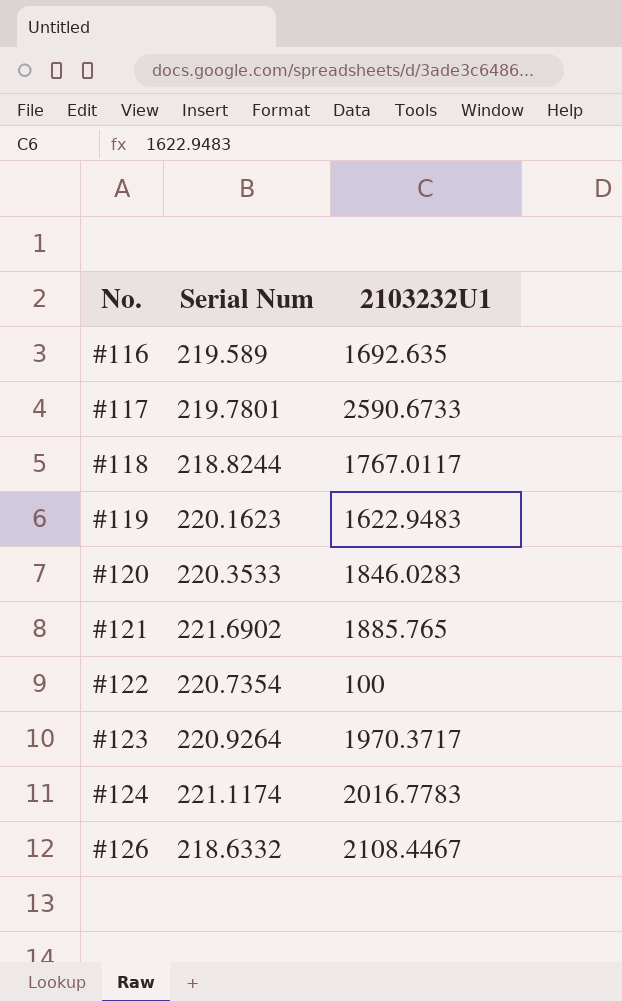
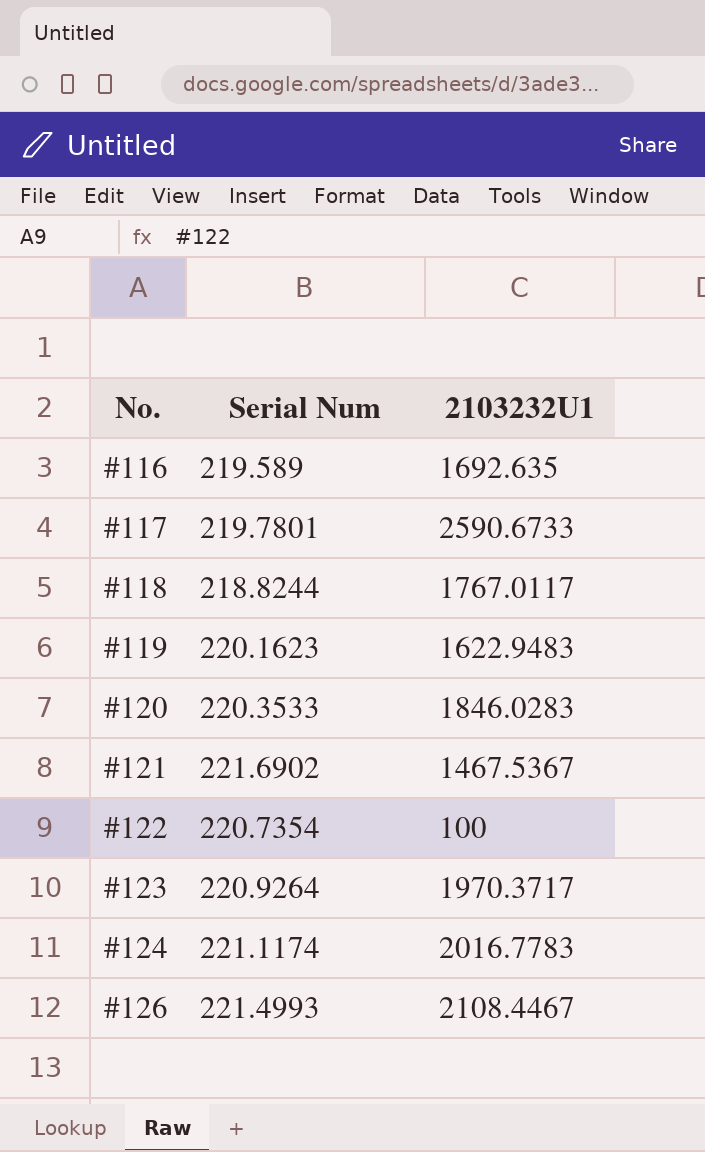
#121 | 2103232U1: 1885.765 -> 1467.5367
#126 | Serial Num: 218.6332 -> 221.4993

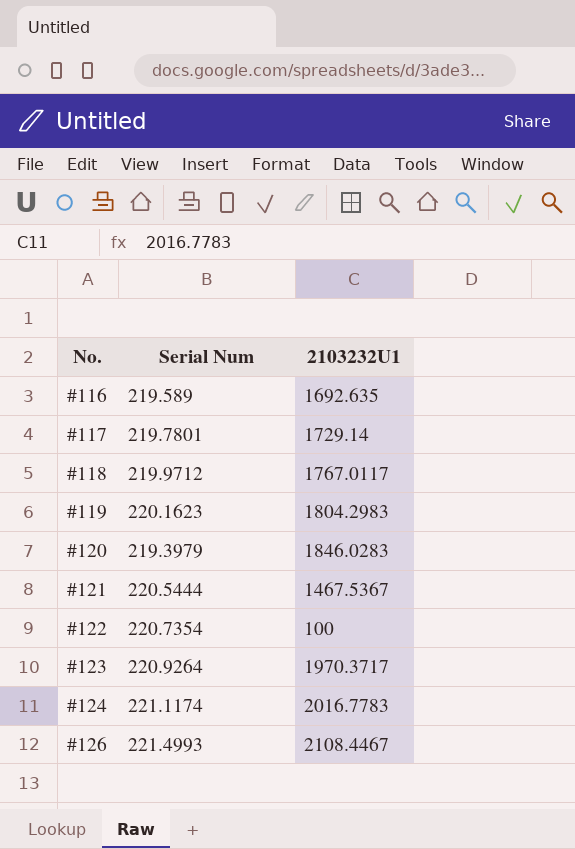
#117 | 2103232U1: 2590.6733 -> 1729.14
#118 | Serial Num: 218.8244 -> 219.9712
#119 | 2103232U1: 1622.9483 -> 1804.2983
#120 | Serial Num: 220.3533 -> 219.3979
#121 | Serial Num: 221.6902 -> 220.5444

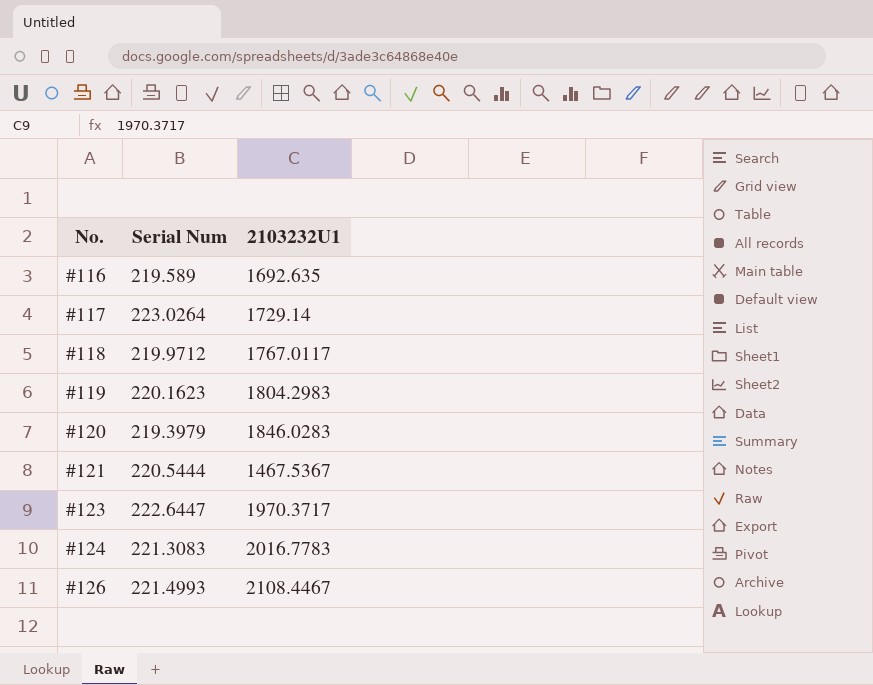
row #122: 220.7354 | 100 -> none
#117 | Serial Num: 219.7801 -> 223.0264
#123 | Serial Num: 220.9264 -> 222.6447
#124 | Serial Num: 221.1174 -> 221.3083

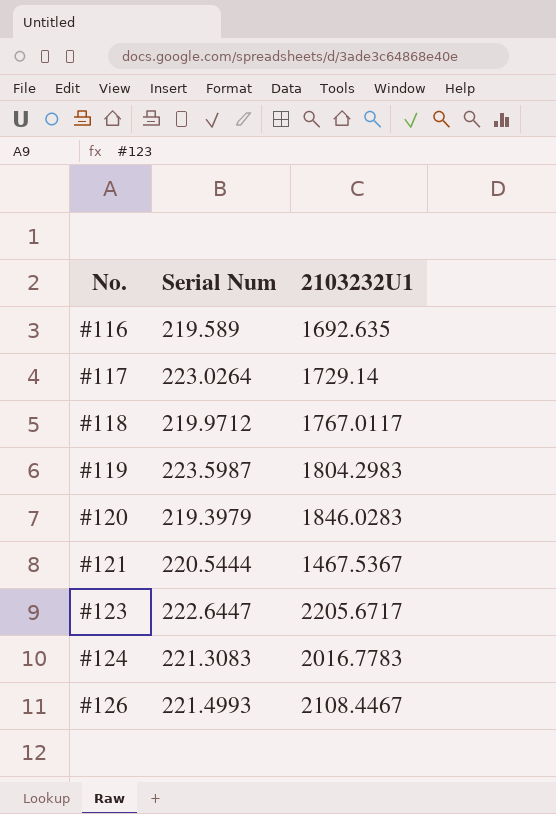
#119 | Serial Num: 220.1623 -> 223.5987
#123 | 2103232U1: 1970.3717 -> 2205.6717

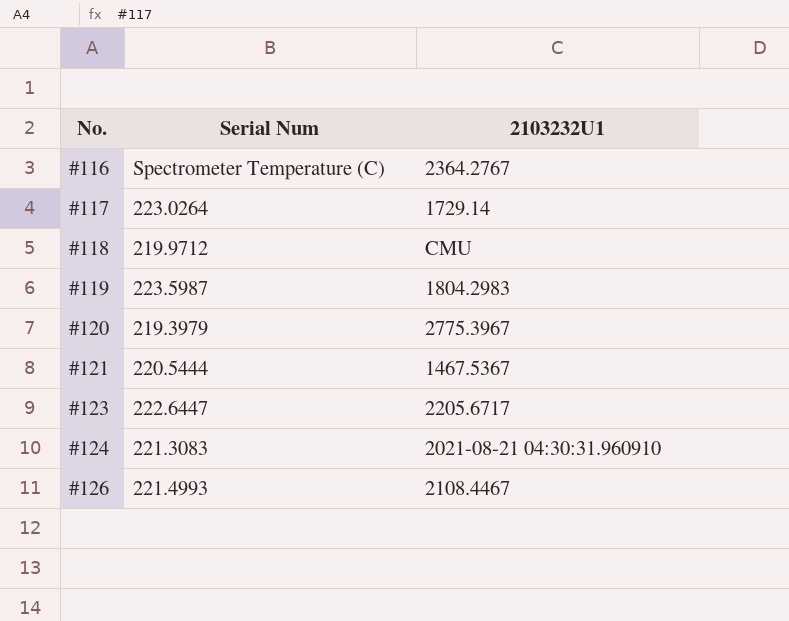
#116 | Serial Num: 219.589 -> Spectrometer Temperature (C)
#116 | 2103232U1: 1692.635 -> 2364.2767
#118 | 2103232U1: 1767.0117 -> CMU
#120 | 2103232U1: 1846.0283 -> 2775.3967
#124 | 2103232U1: 2016.7783 -> 2021-08-21 04:30:31.960910

